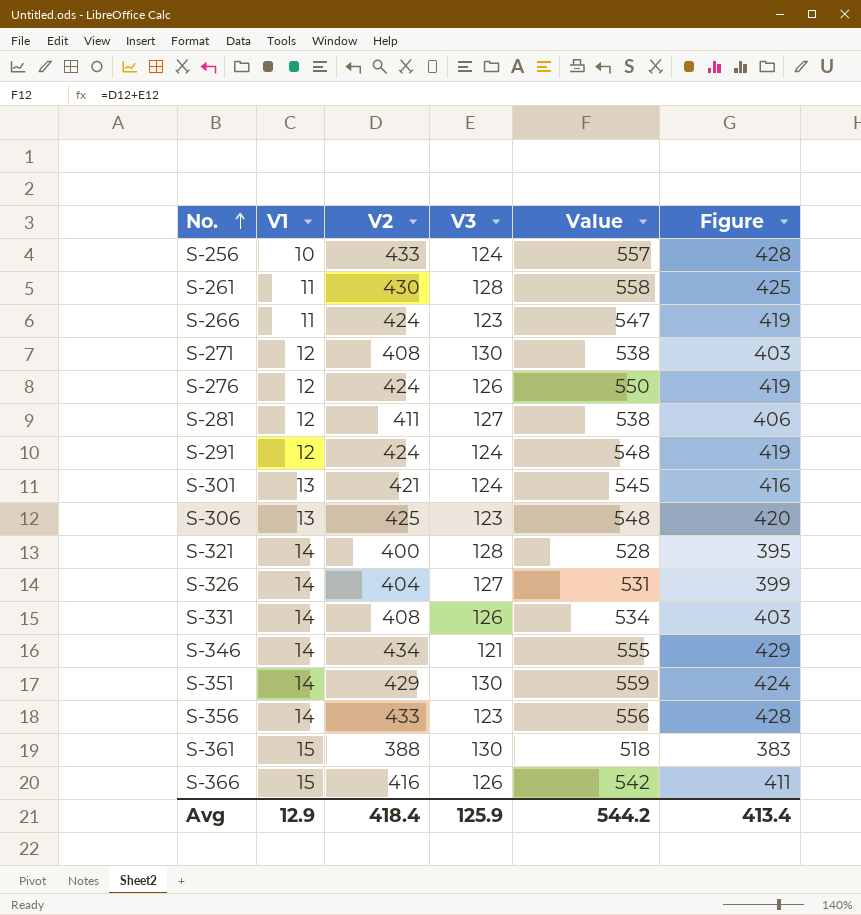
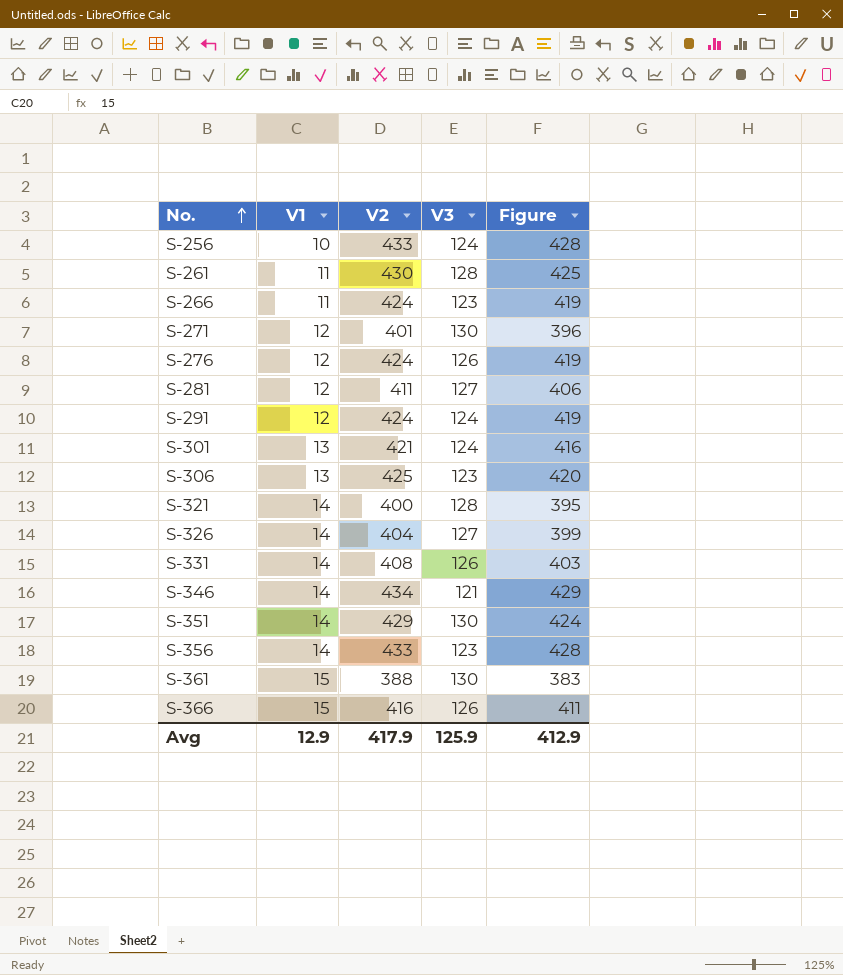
column Value | formula: [V2] + [V3] -> none
S-271 | V2: 408 -> 401
S-271 | Figure: 403 -> 396
Avg | V2: 418.4 -> 417.9
Avg | Figure: 413.4 -> 412.9

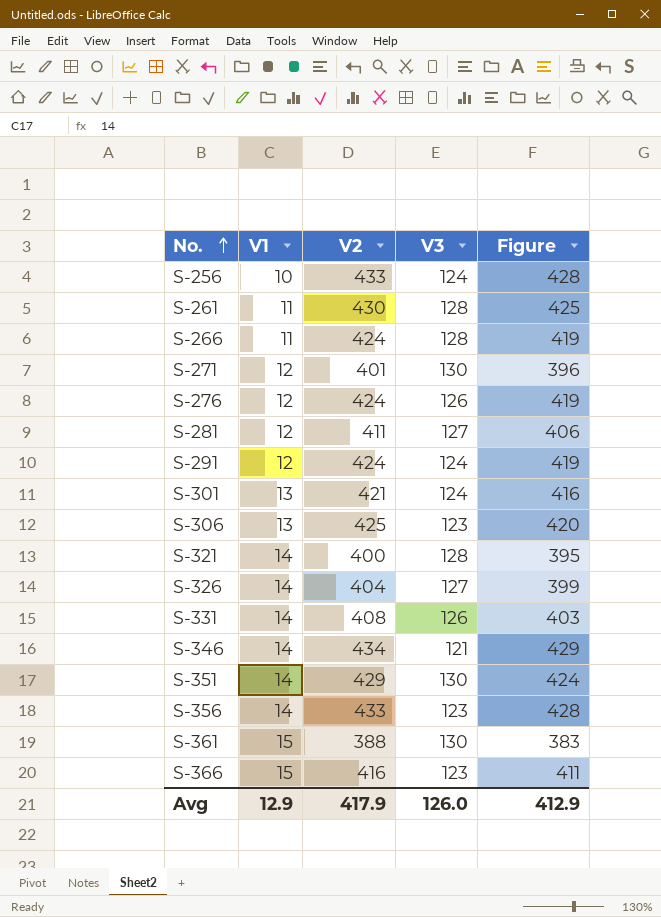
S-266 | V3: 123 -> 128
S-366 | V3: 126 -> 123
Avg | V3: 125.9 -> 126.0

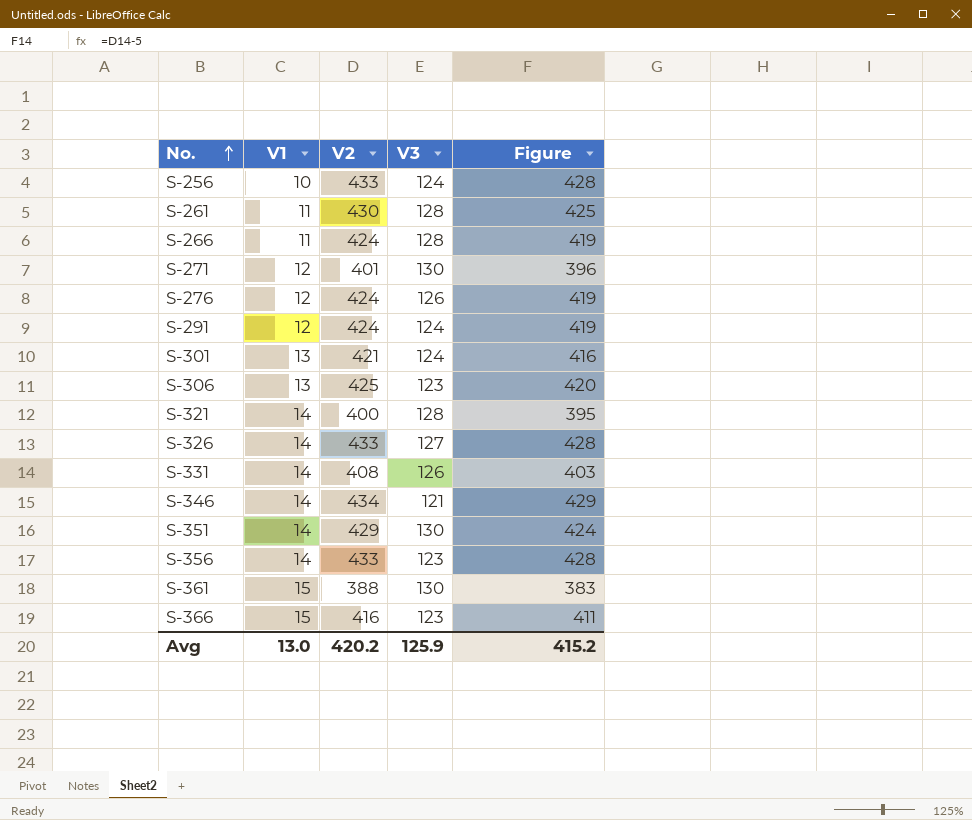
row S-281: 12 | 411 | 127 | 406 -> none
S-326 | V2: 404 -> 433
S-326 | Figure: 399 -> 428
Avg | V1: 12.9 -> 13.0
Avg | V2: 417.9 -> 420.2
Avg | V3: 126.0 -> 125.9
Avg | Figure: 412.9 -> 415.2

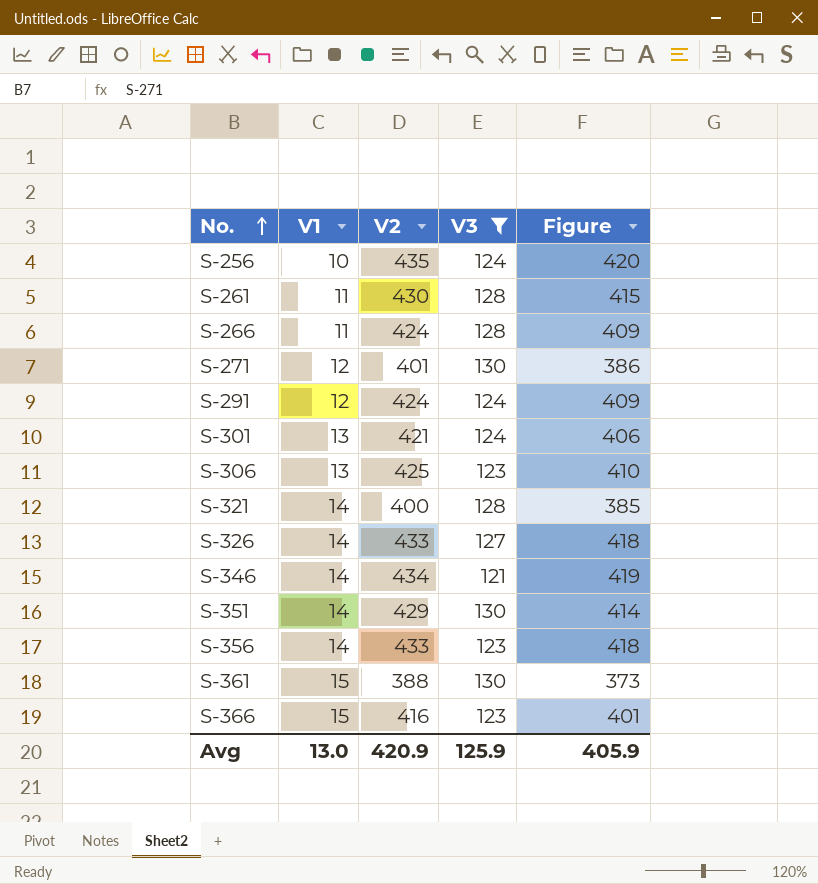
filter: none -> V3 != 126
column Figure | formula: [V2] - 5 -> [V2] - 15
S-256 | V2: 433 -> 435
Avg | V2: 420.2 -> 420.9
Avg | Figure: 415.2 -> 405.9

